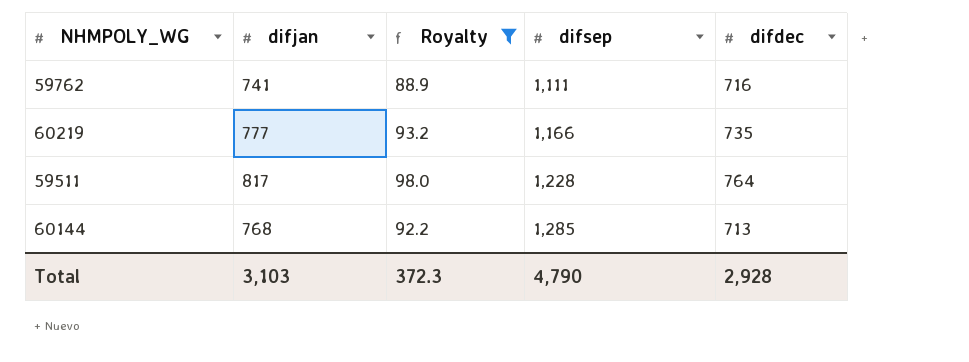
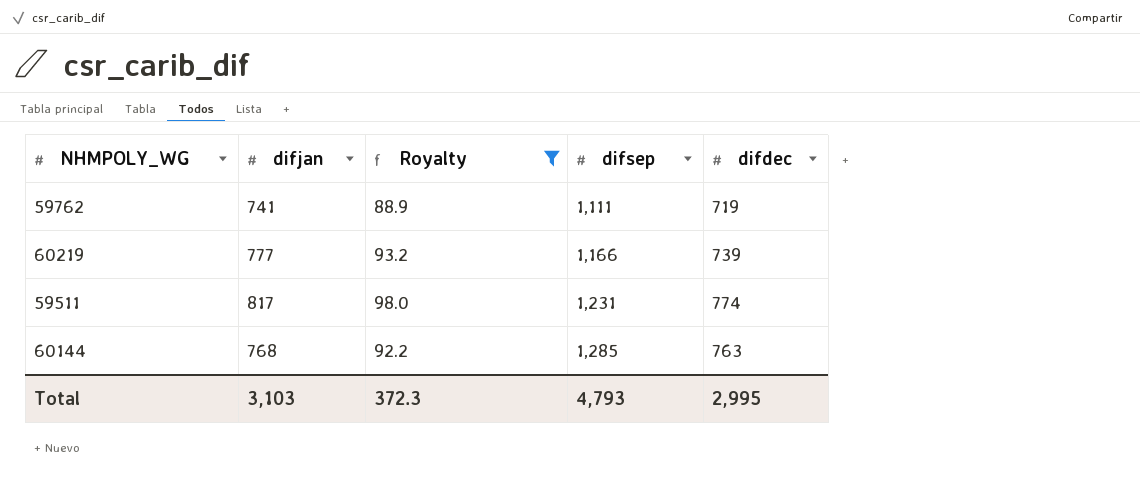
59762 | difdec: 716 -> 719
60219 | difdec: 735 -> 739
59511 | difsep: 1,228 -> 1,231
59511 | difdec: 764 -> 774
60144 | difdec: 713 -> 763
Total | difsep: 4,790 -> 4,793
Total | difdec: 2,928 -> 2,995

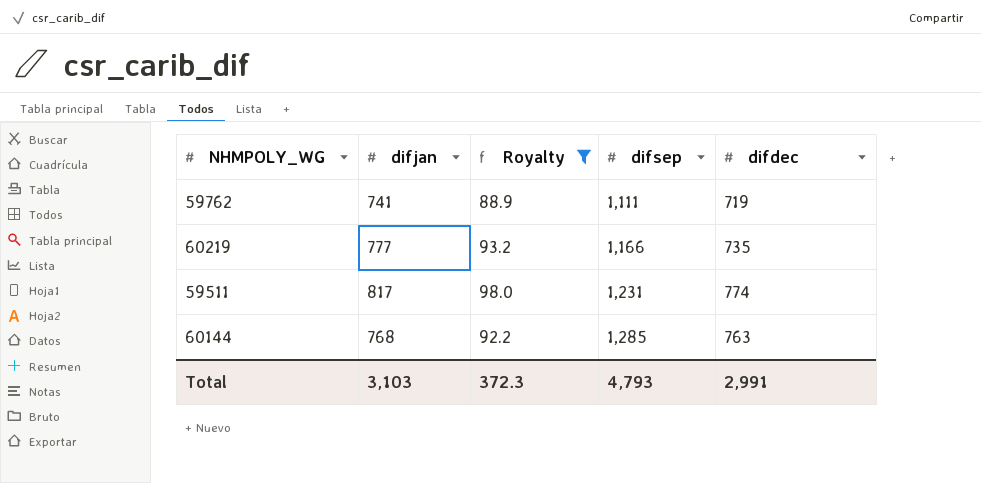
60219 | difdec: 739 -> 735
Total | difdec: 2,995 -> 2,991

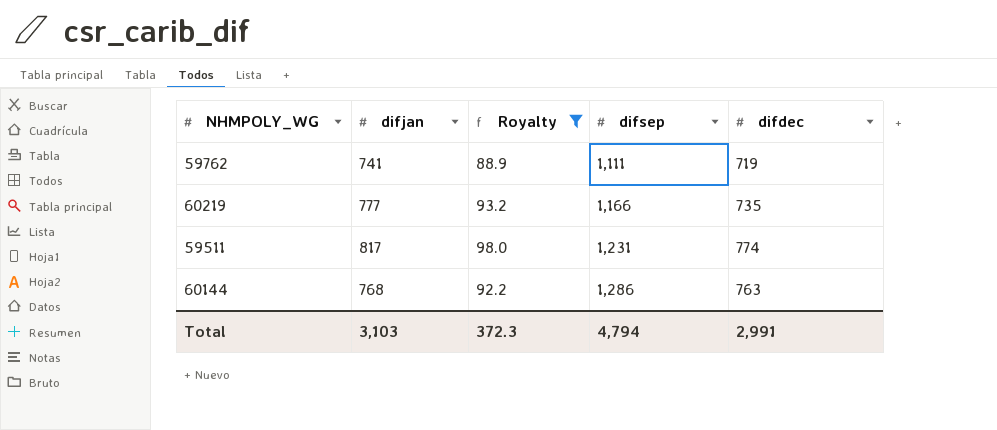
60144 | difsep: 1,285 -> 1,286
Total | difsep: 4,793 -> 4,794

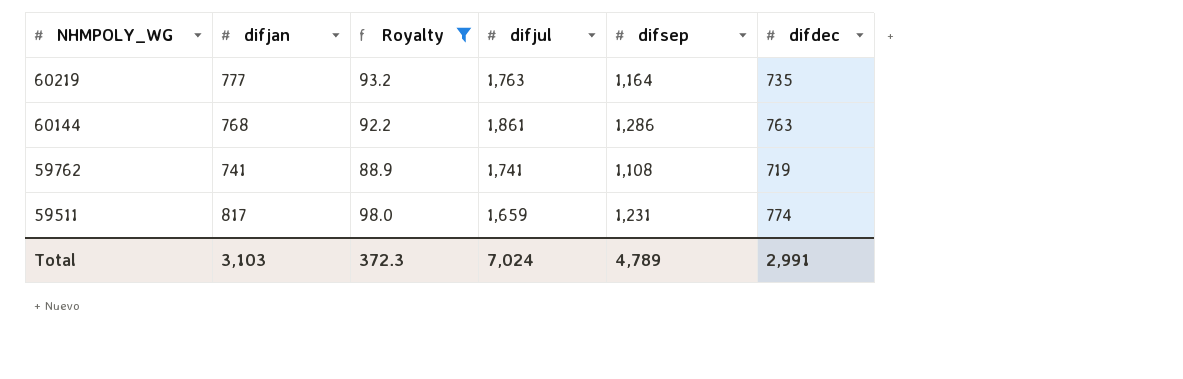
row order: difsep ascending -> NHMPOLY_WG descending
column difjul | position: none -> 4
60219 | difsep: 1,166 -> 1,164
59762 | difsep: 1,111 -> 1,108
Total | difsep: 4,794 -> 4,789

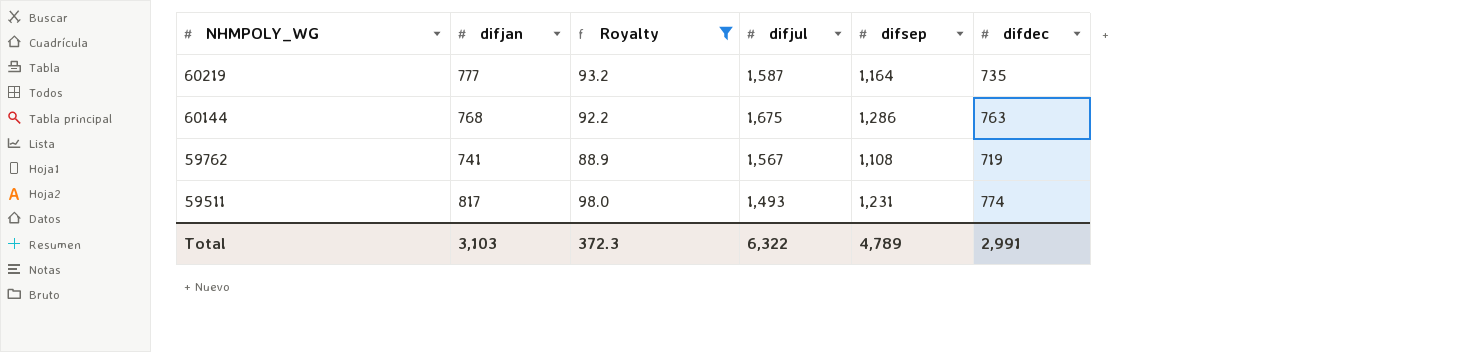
60219 | difjul: 1,763 -> 1,587
60144 | difjul: 1,861 -> 1,675
59762 | difjul: 1,741 -> 1,567
59511 | difjul: 1,659 -> 1,493
Total | difjul: 7,024 -> 6,322

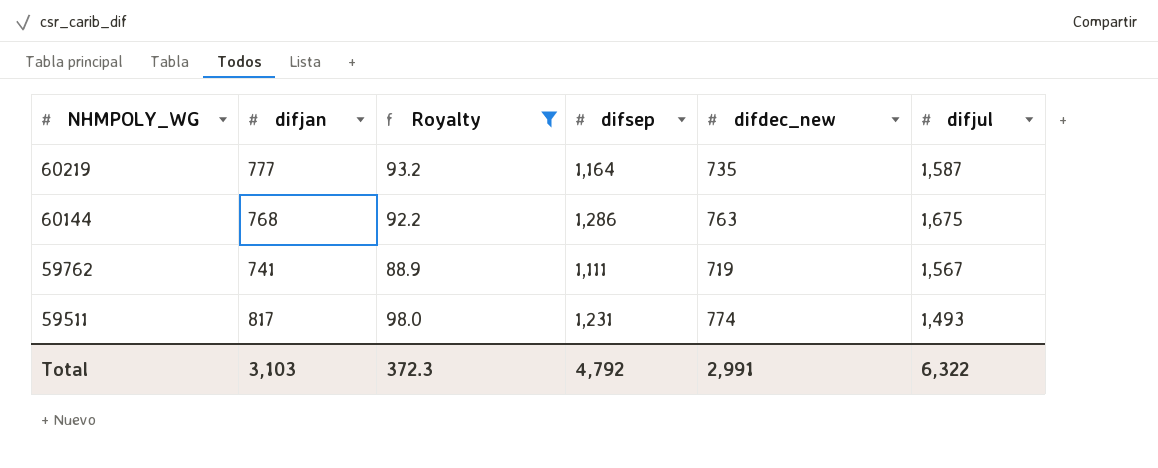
column name: difdec -> difdec_new
column difjul | position: 4 -> 6
59762 | difsep: 1,108 -> 1,111
Total | difsep: 4,789 -> 4,792

